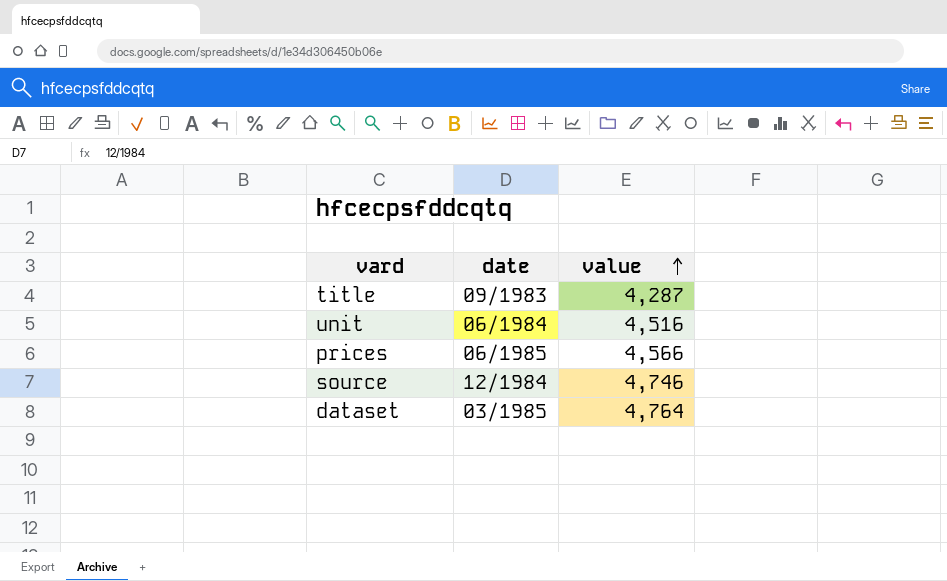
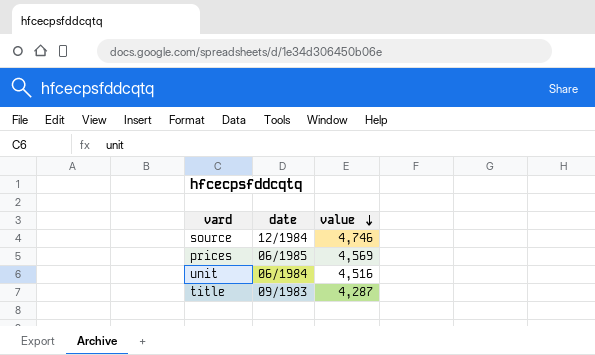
row order: value ascending -> value descending
row dataset: 03/1985 | 4,764 -> none
prices | value: 4,566 -> 4,569

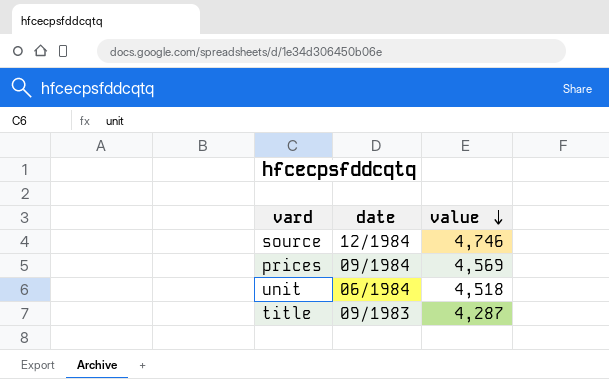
prices | date: 06/1985 -> 09/1984
unit | value: 4,516 -> 4,518

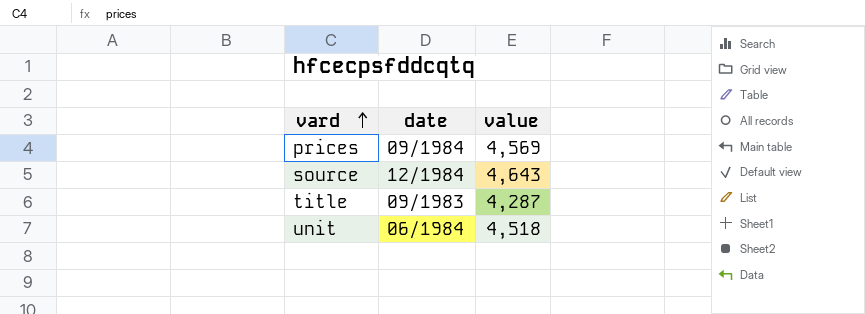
row order: value descending -> vard ascending
source | value: 4,746 -> 4,643

